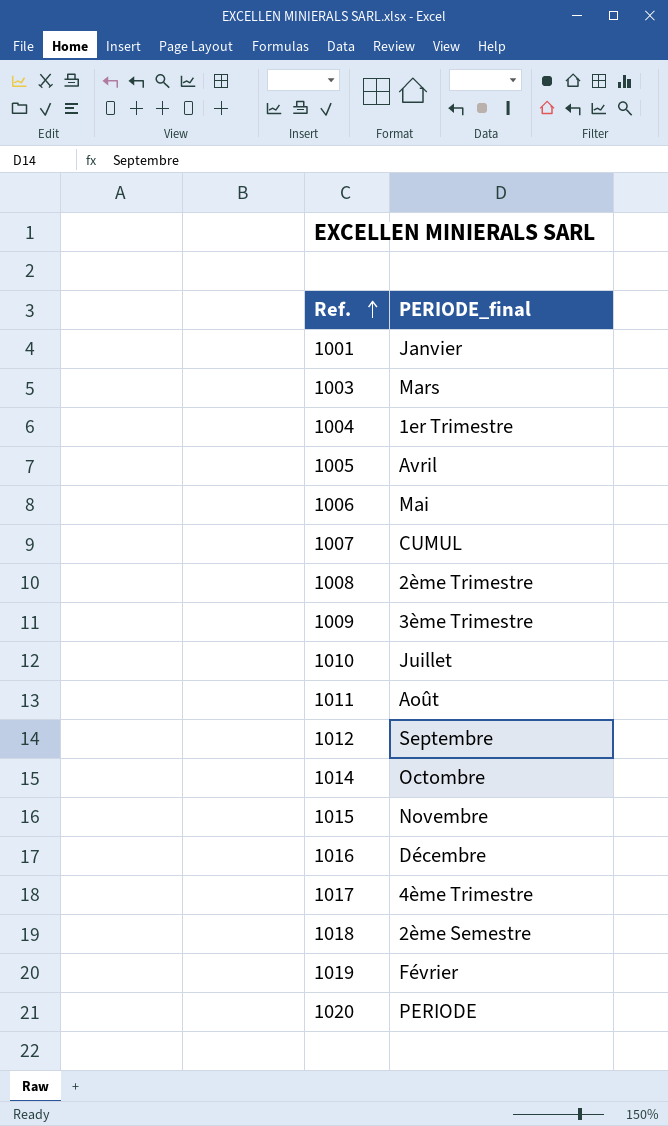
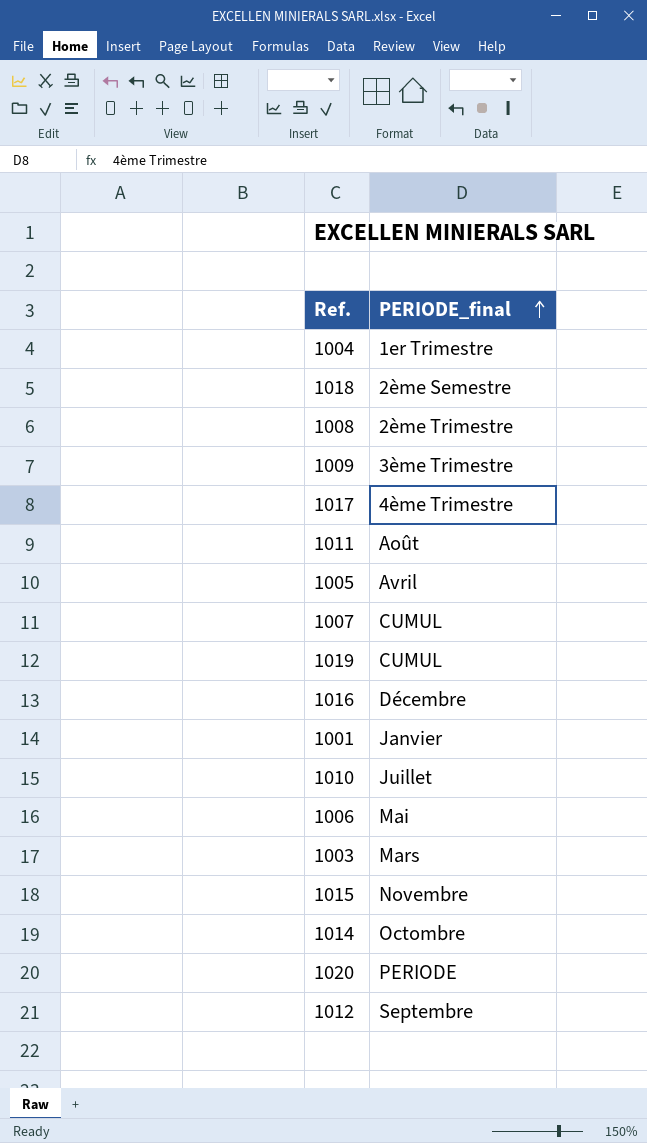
row order: Ref. ascending -> PERIODE_final ascending
1019 | PERIODE_final: Février -> CUMUL

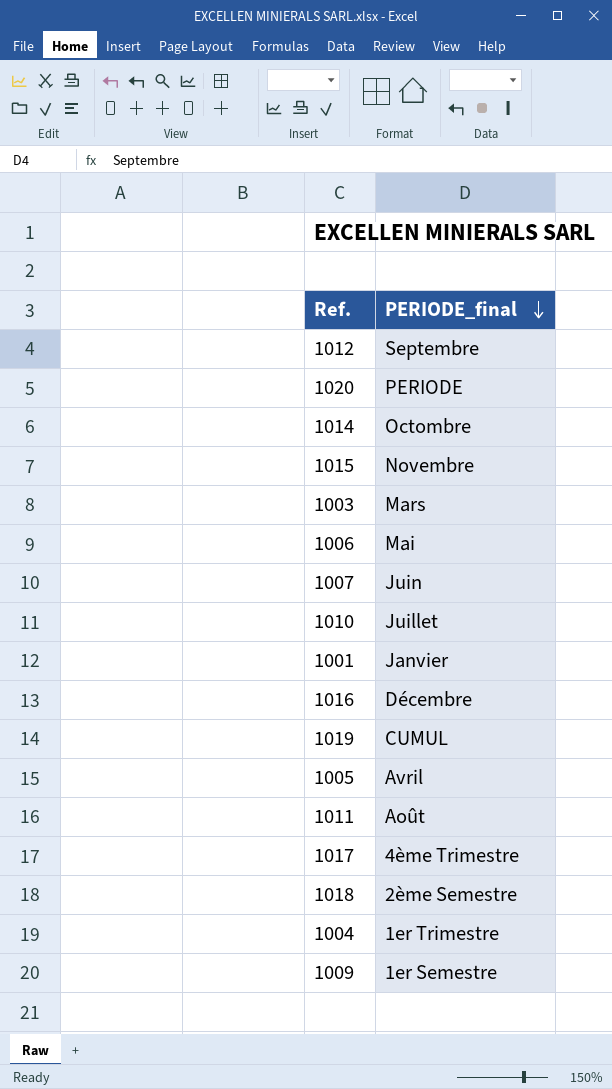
row order: PERIODE_final ascending -> PERIODE_final descending
row 1008: 2ème Trimestre -> none
1007 | PERIODE_final: CUMUL -> Juin
1009 | PERIODE_final: 3ème Trimestre -> 1er Semestre

